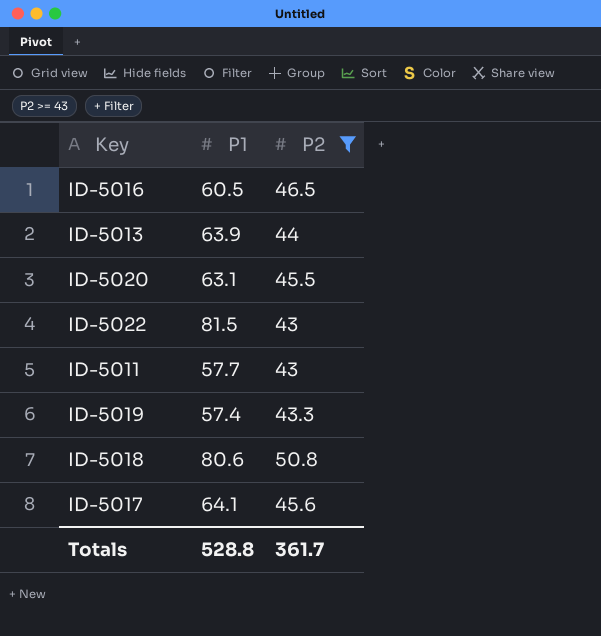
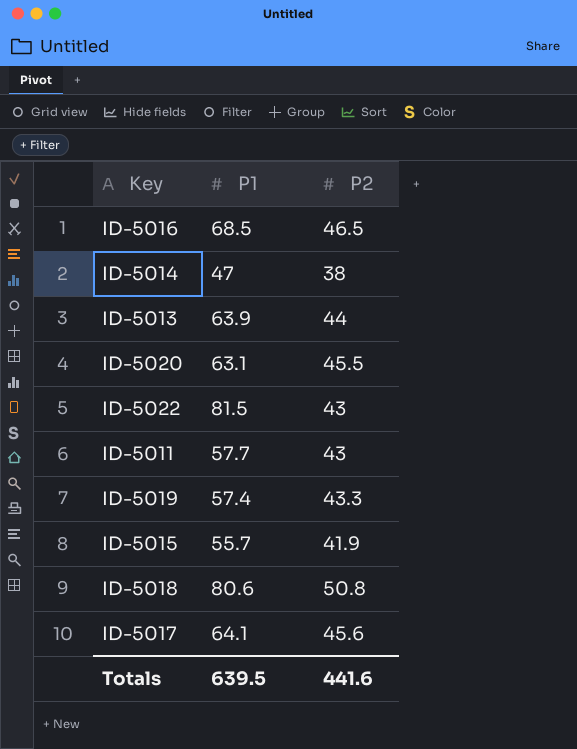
filter: P2 >= 43 -> none
ID-5016 | P1: 60.5 -> 68.5
Totals | P1: 528.8 -> 639.5
Totals | P2: 361.7 -> 441.6

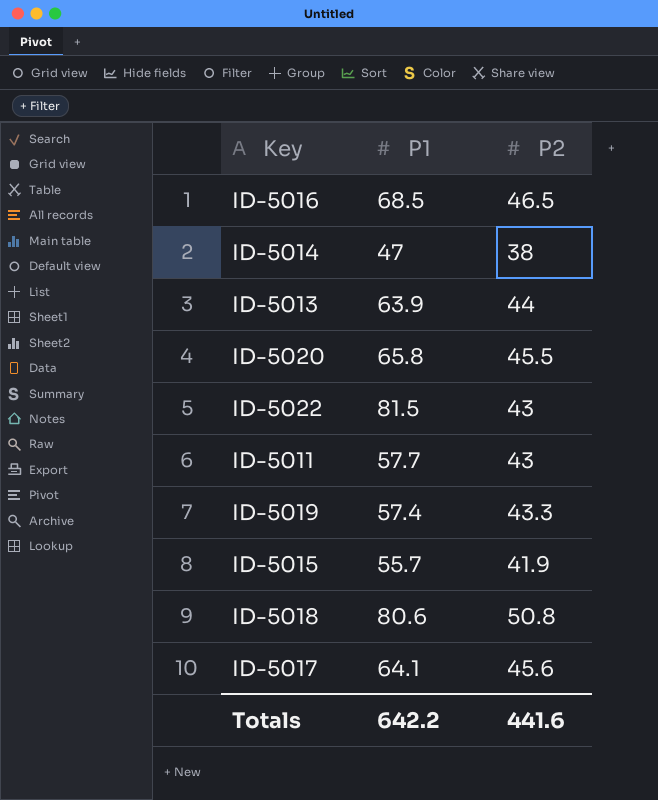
ID-5020 | P1: 63.1 -> 65.8
Totals | P1: 639.5 -> 642.2

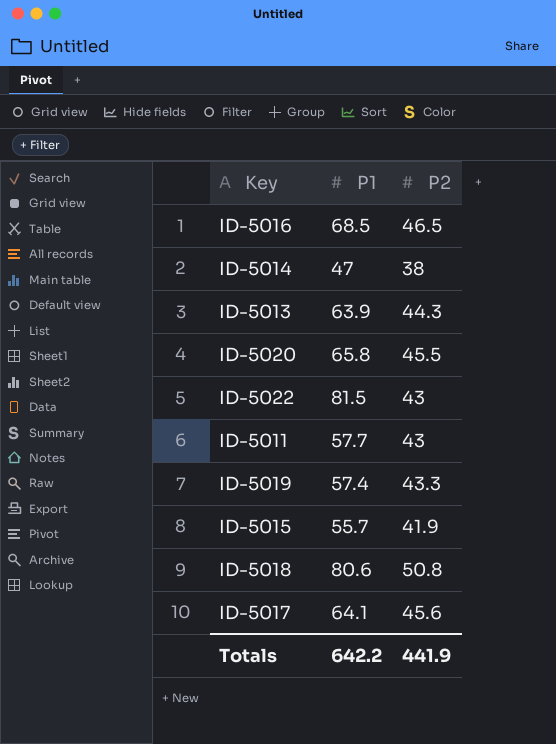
ID-5013 | P2: 44 -> 44.3
Totals | P2: 441.6 -> 441.9

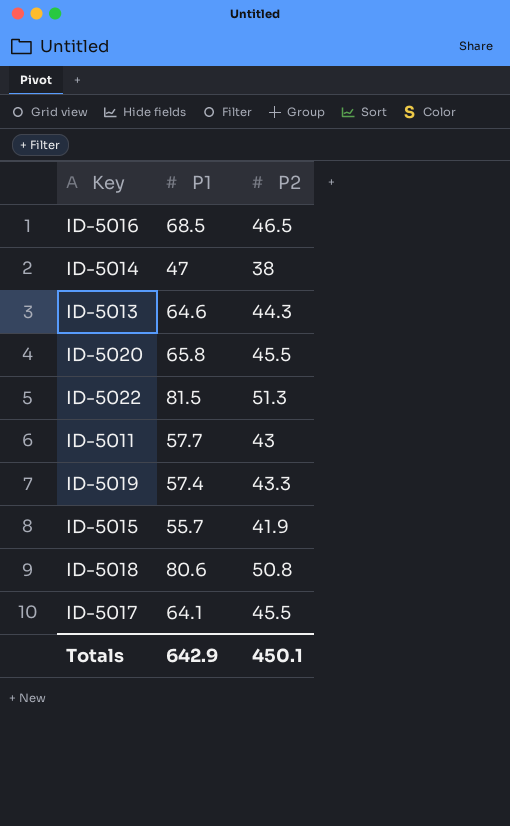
ID-5013 | P1: 63.9 -> 64.6
ID-5022 | P2: 43 -> 51.3
ID-5017 | P2: 45.6 -> 45.5
Totals | P1: 642.2 -> 642.9
Totals | P2: 441.9 -> 450.1

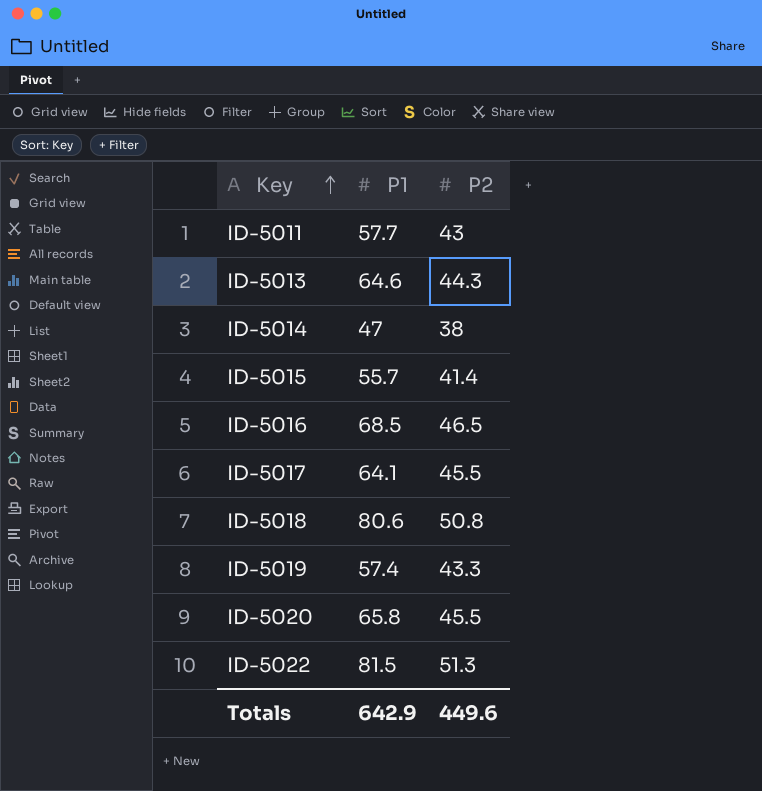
row order: none -> Key ascending
ID-5015 | P2: 41.9 -> 41.4
Totals | P2: 450.1 -> 449.6

